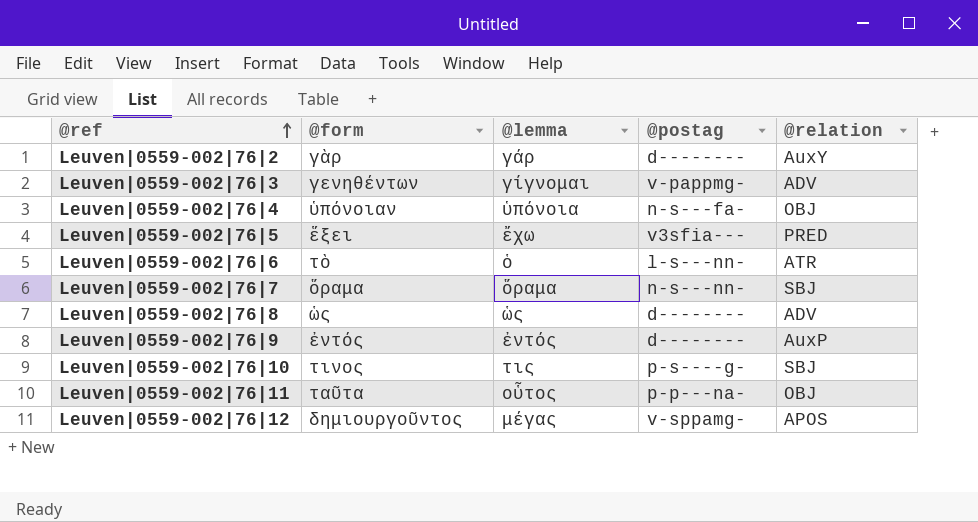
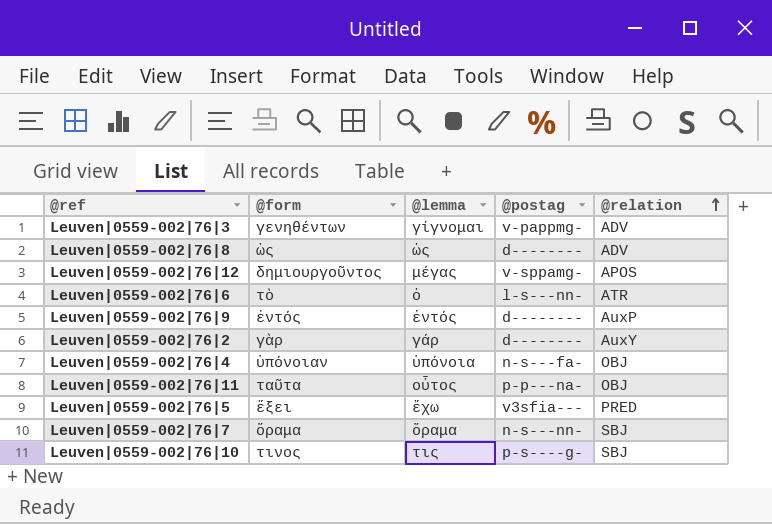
row order: @ref ascending -> @relation ascending

